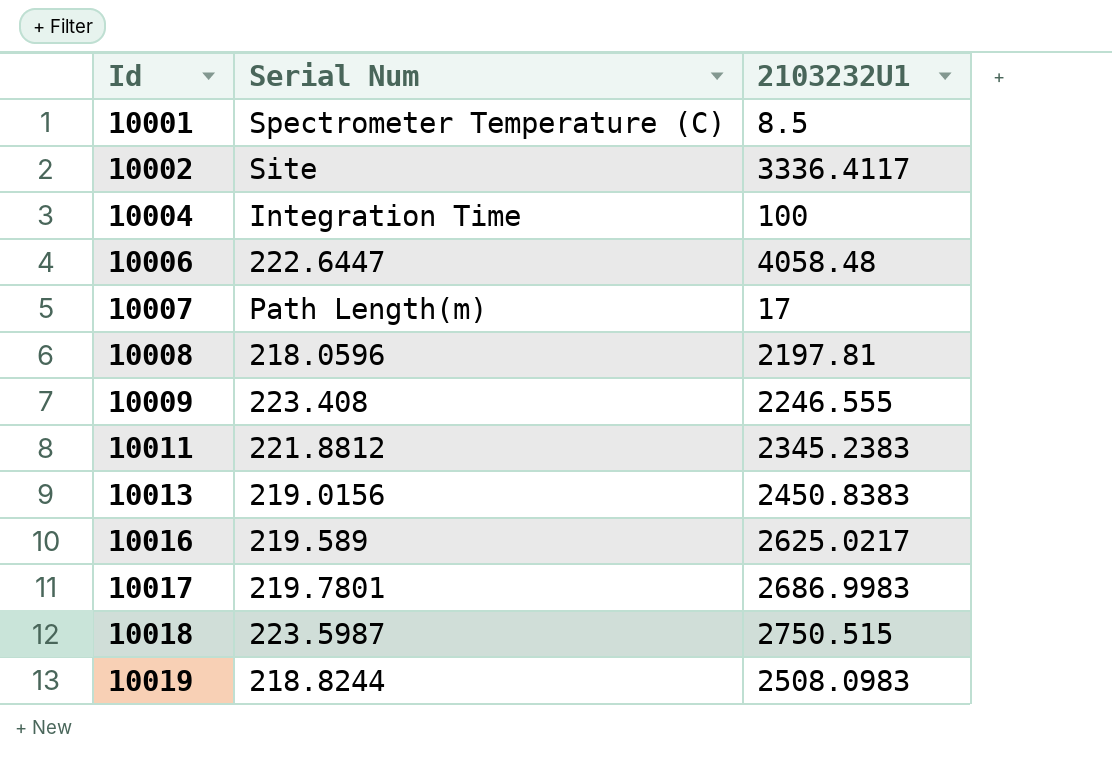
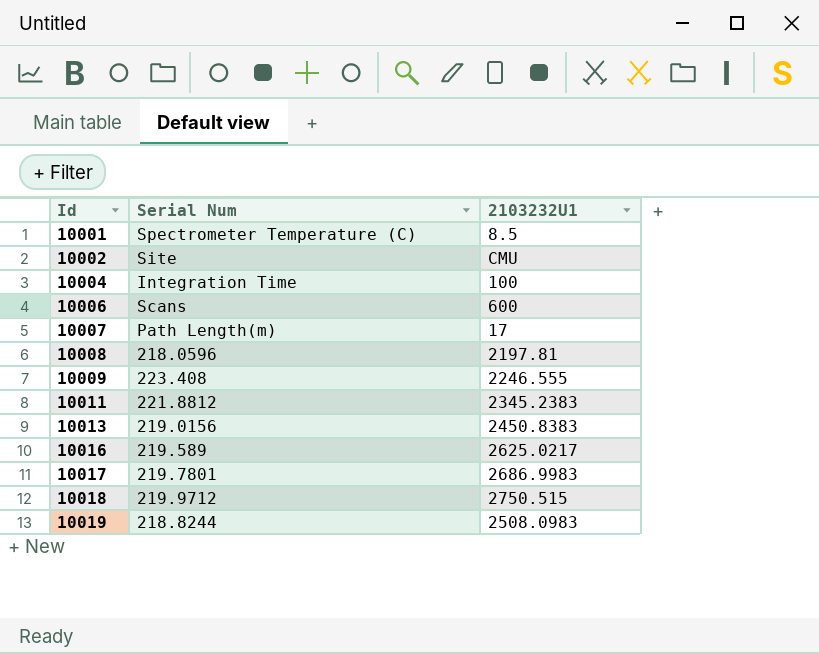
10002 | 2103232U1: 3336.4117 -> CMU
10006 | Serial Num: 222.6447 -> Scans
10006 | 2103232U1: 4058.48 -> 600
10018 | Serial Num: 223.5987 -> 219.9712

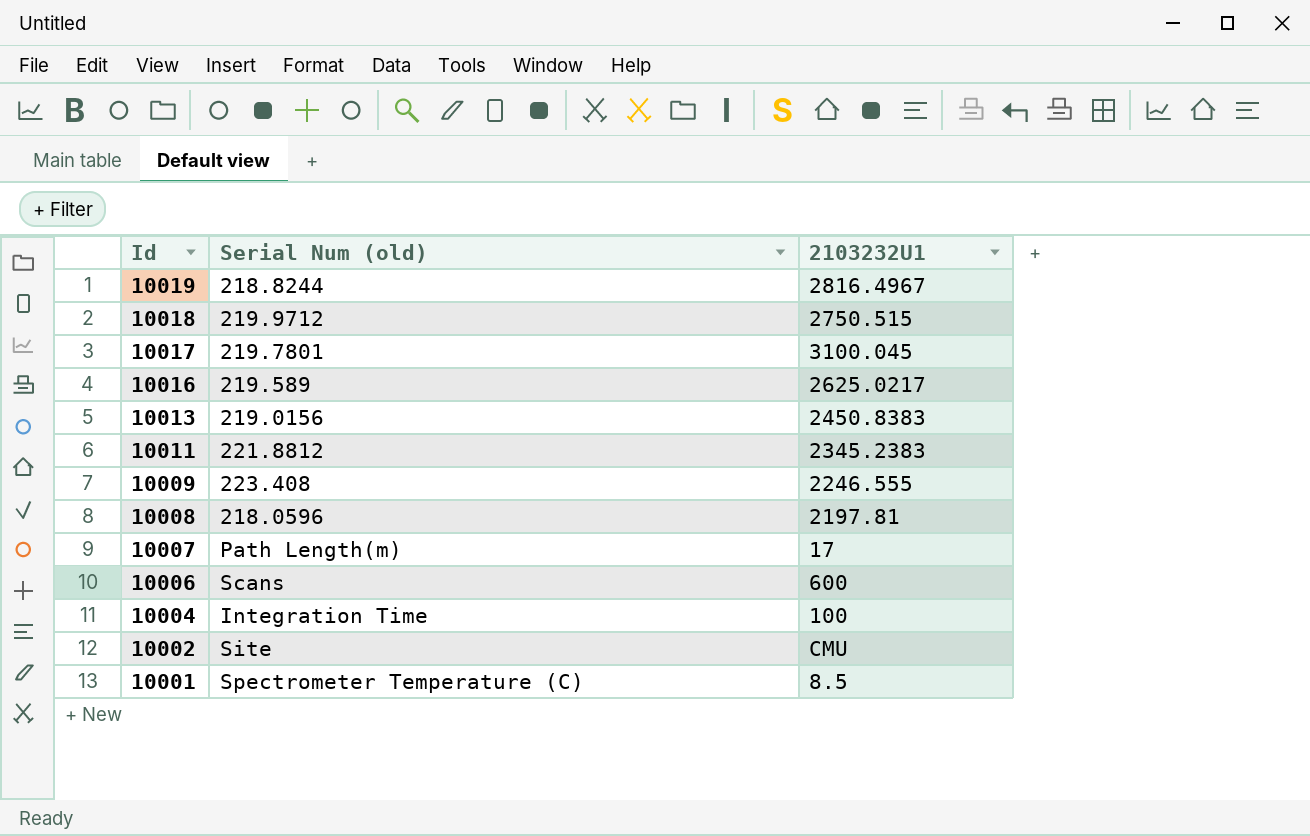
row order: Id ascending -> Id descending
column name: Serial Num -> Serial Num (old)
10019 | 2103232U1: 2508.0983 -> 2816.4967
10017 | 2103232U1: 2686.9983 -> 3100.045

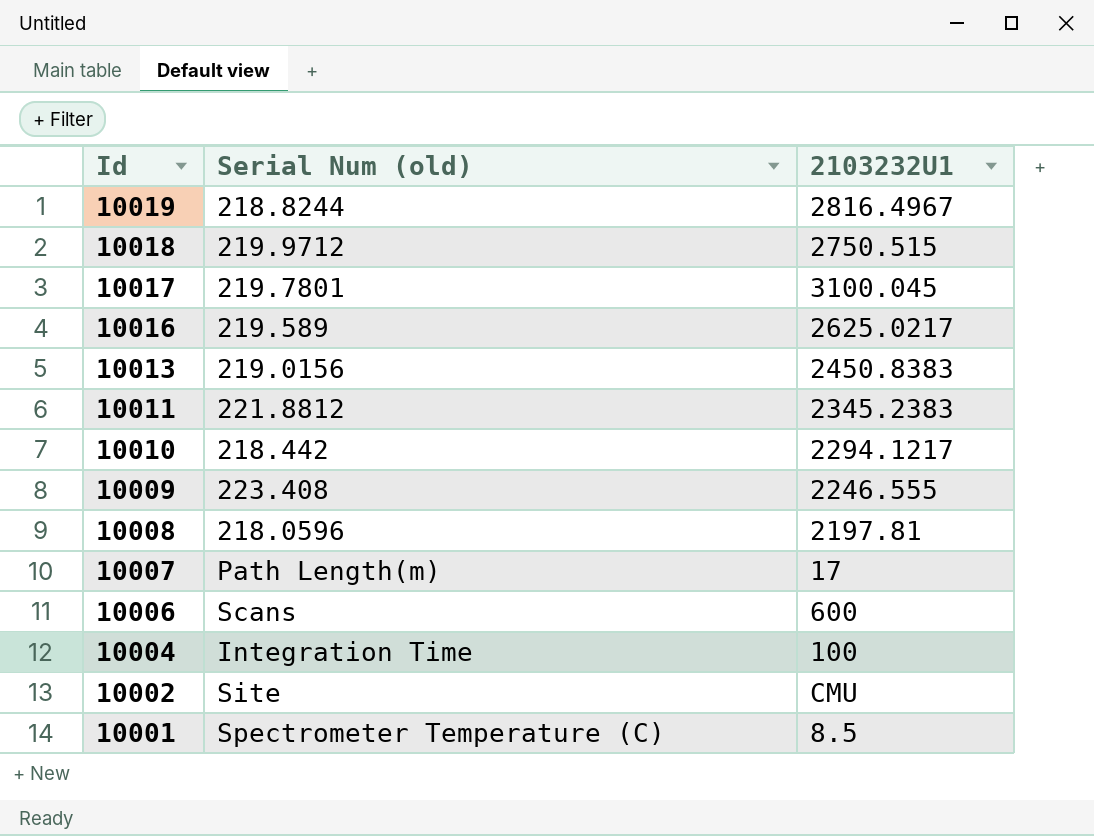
row 10010: none -> 218.442 | 2294.1217

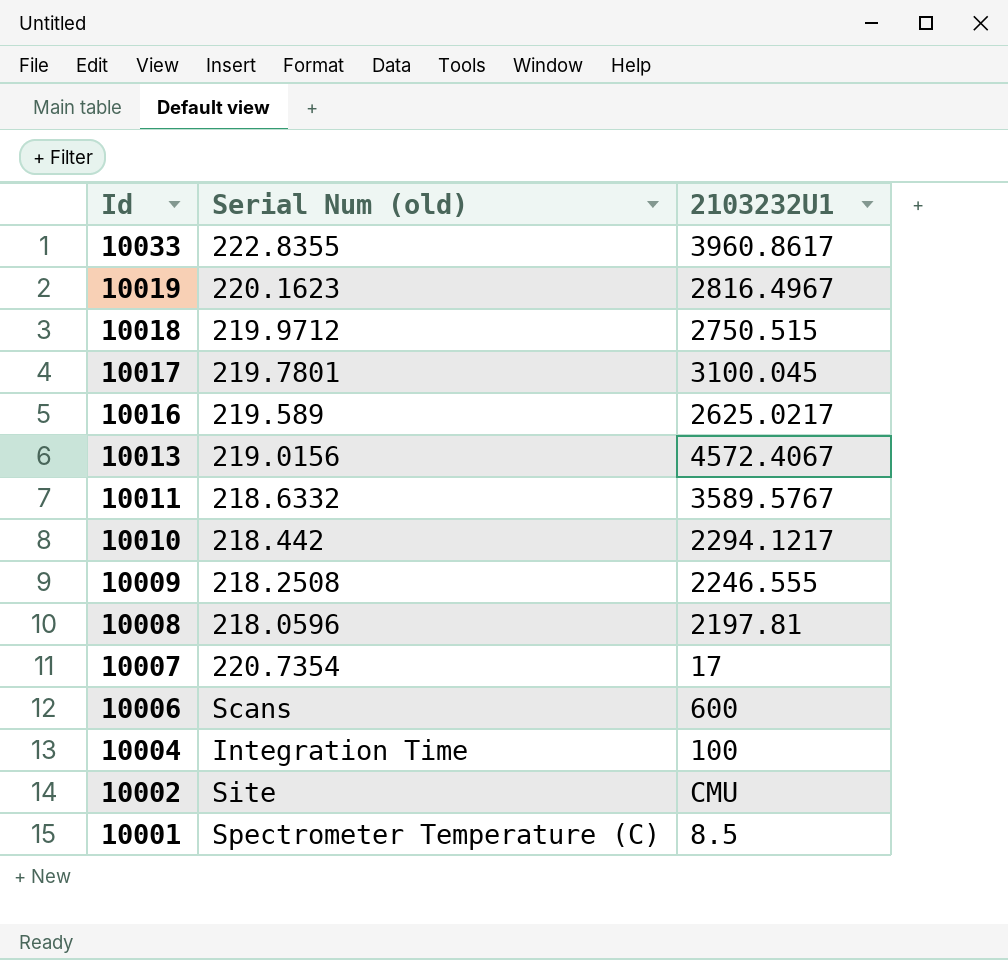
row 10033: none -> 222.8355 | 3960.8617
10019 | Serial Num (old): 218.8244 -> 220.1623
10013 | 2103232U1: 2450.8383 -> 4572.4067
10011 | Serial Num (old): 221.8812 -> 218.6332
10011 | 2103232U1: 2345.2383 -> 3589.5767
10009 | Serial Num (old): 223.408 -> 218.2508
10007 | Serial Num (old): Path Length(m) -> 220.7354

